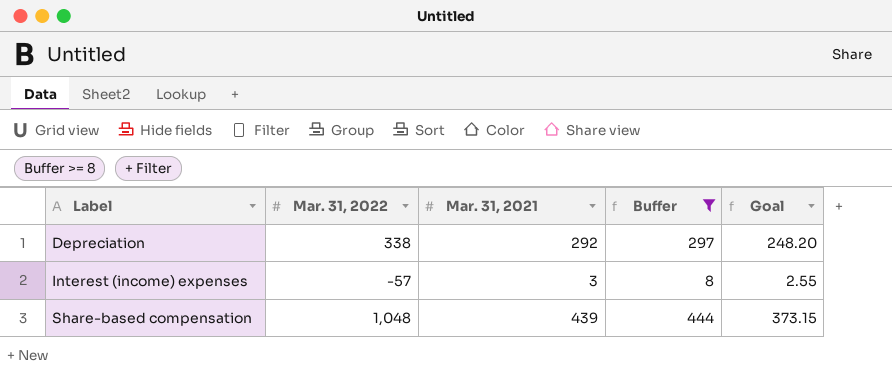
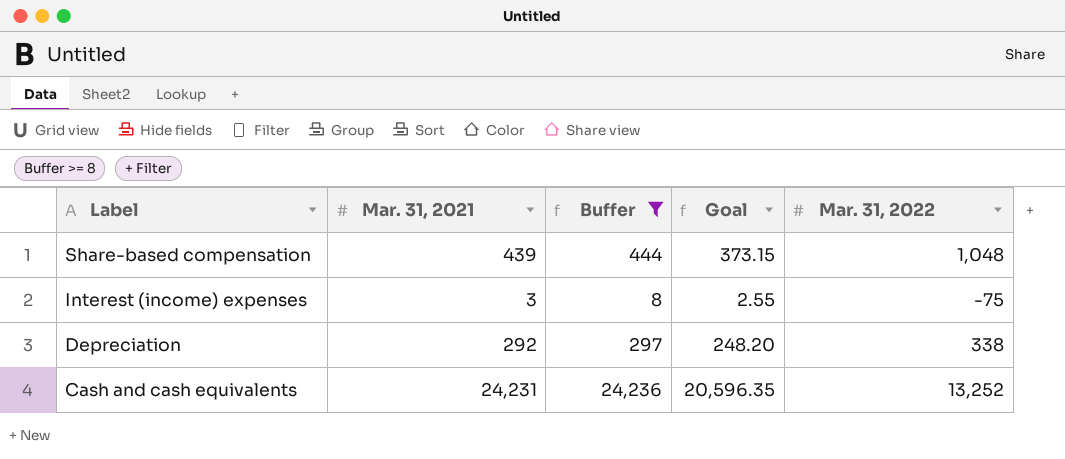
row order: Label ascending -> Label descending
column Mar. 31, 2022 | position: 2 -> 5
Interest (income) expenses | Mar. 31, 2022: -57 -> -75
row Cash and cash equivalents: none -> 24,231 | 24,236 | 20,596.35 | 13,252

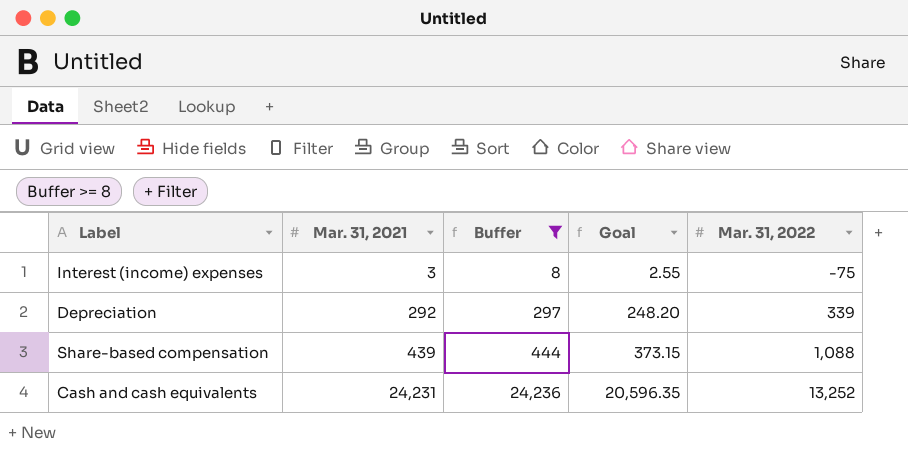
row order: Label descending -> Mar. 31, 2021 ascending
Depreciation | Mar. 31, 2022: 338 -> 339
Share-based compensation | Mar. 31, 2022: 1,048 -> 1,088

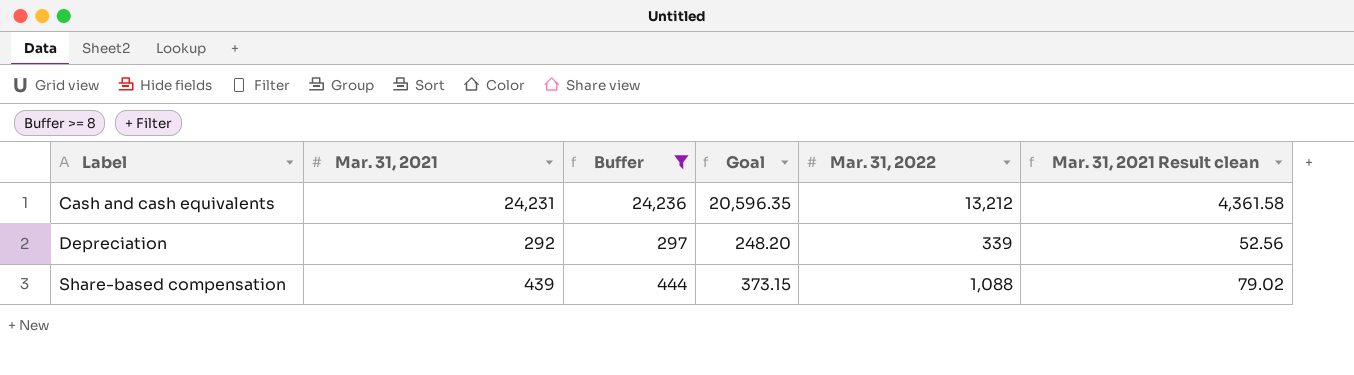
row order: Mar. 31, 2021 ascending -> Label ascending
column Mar. 31, 2021 Result clean | formula: none -> [Mar. 31, 2021] * 0.18
row Interest (income) expenses: 3 | 8 | 2.55 | -75 -> none
Cash and cash equivalents | Mar. 31, 2022: 13,252 -> 13,212

